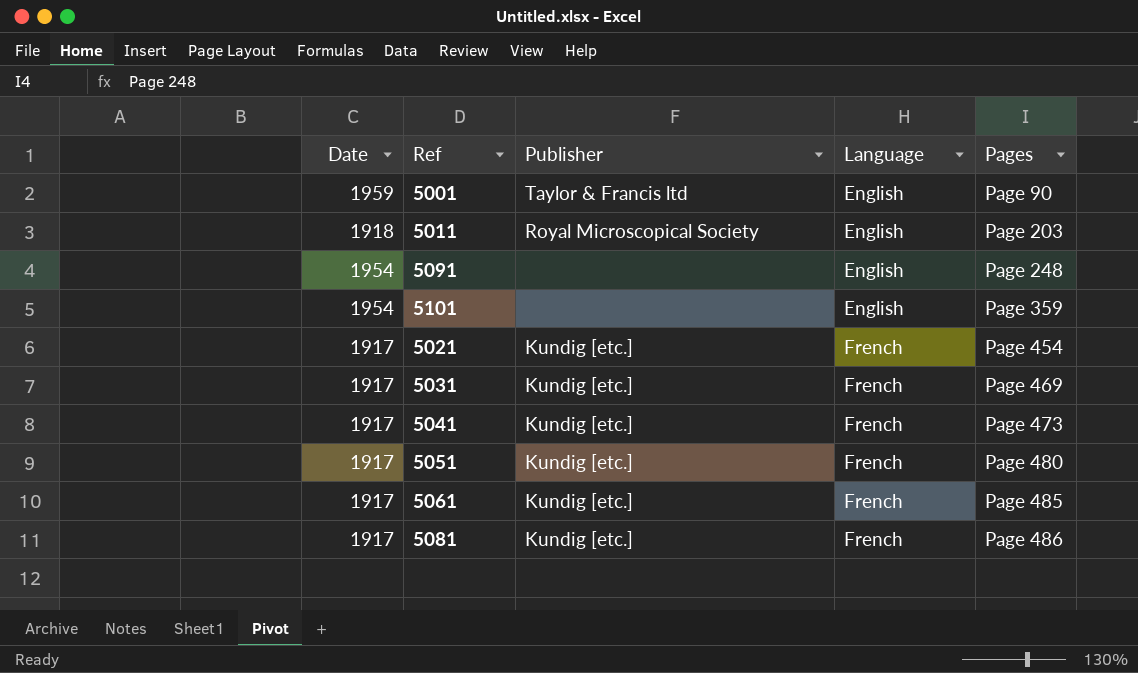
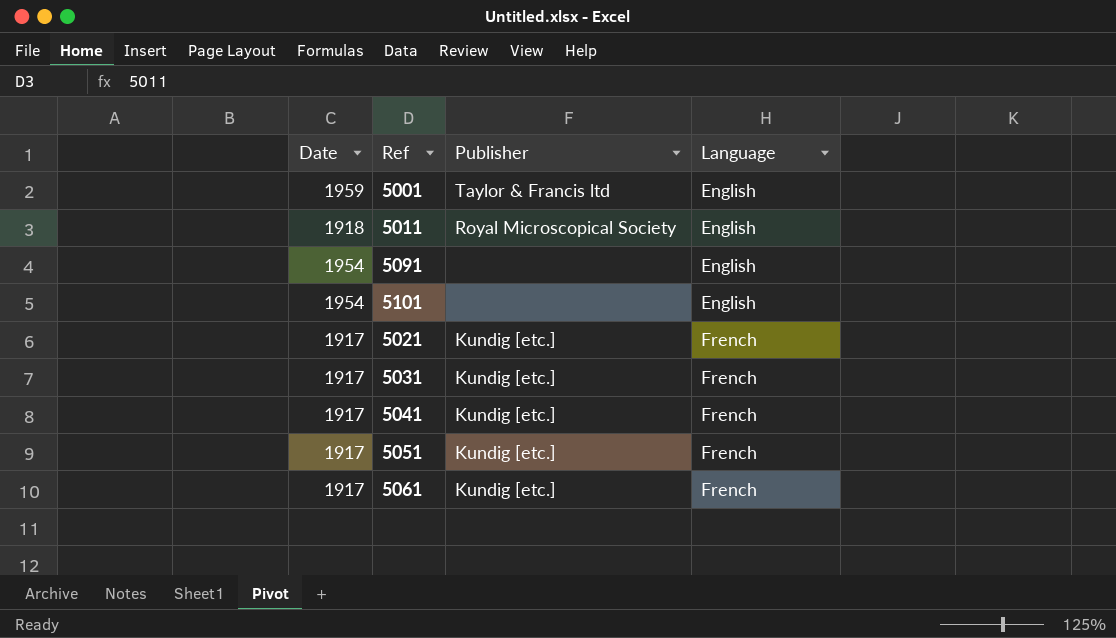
column Pages | position: 5 -> none
row 5081: 1917 | Kundig [etc.] | French | Page 486 -> none

